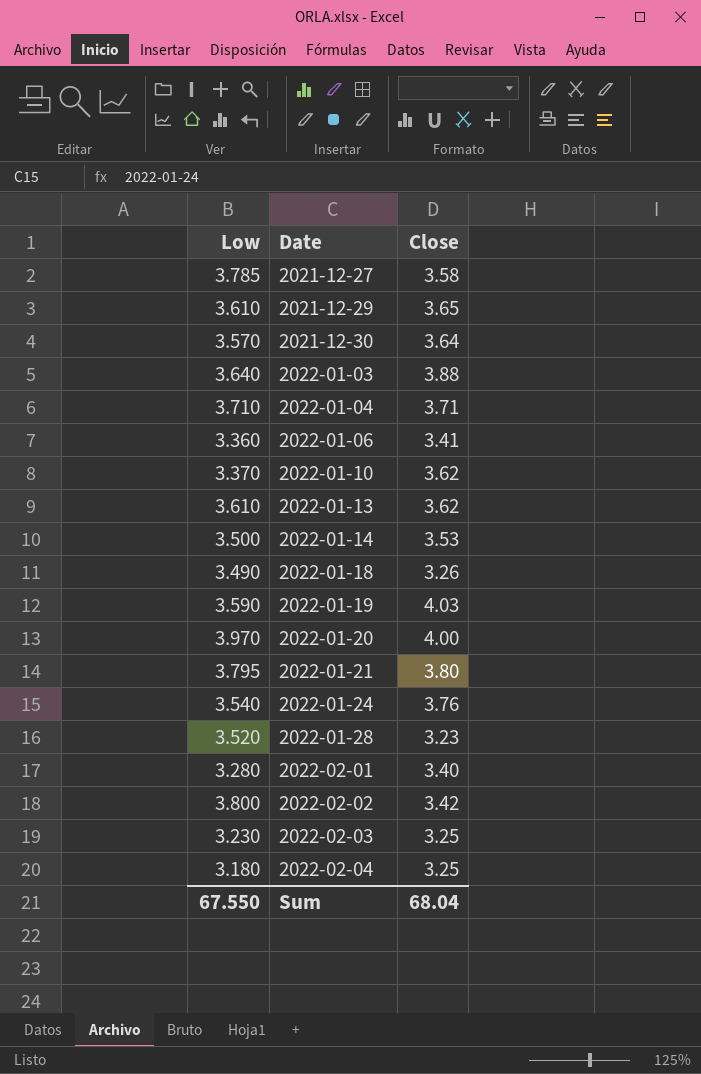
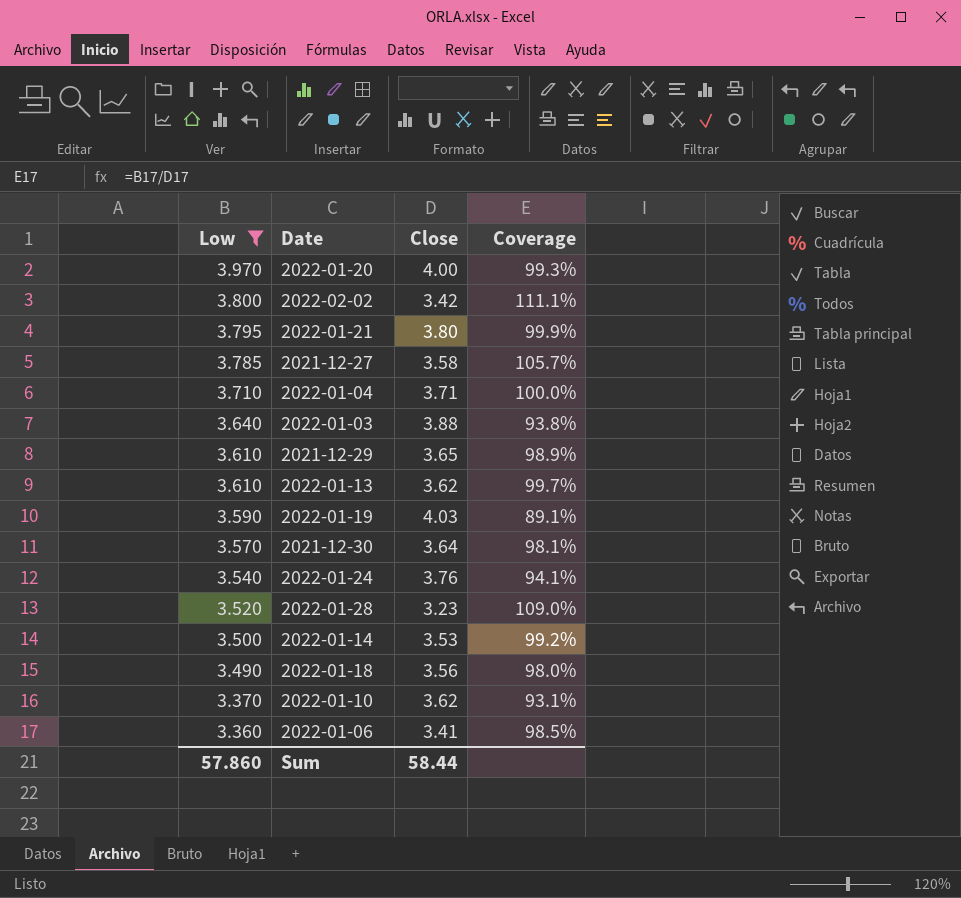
filter: none -> Low >= 3.360
row order: Date ascending -> Low descending
column Coverage | formula: none -> [Low] / [Close]
2022-01-18 | Close: 3.26 -> 3.56
Sum | Low: 67.550 -> 57.860
Sum | Close: 68.04 -> 58.44

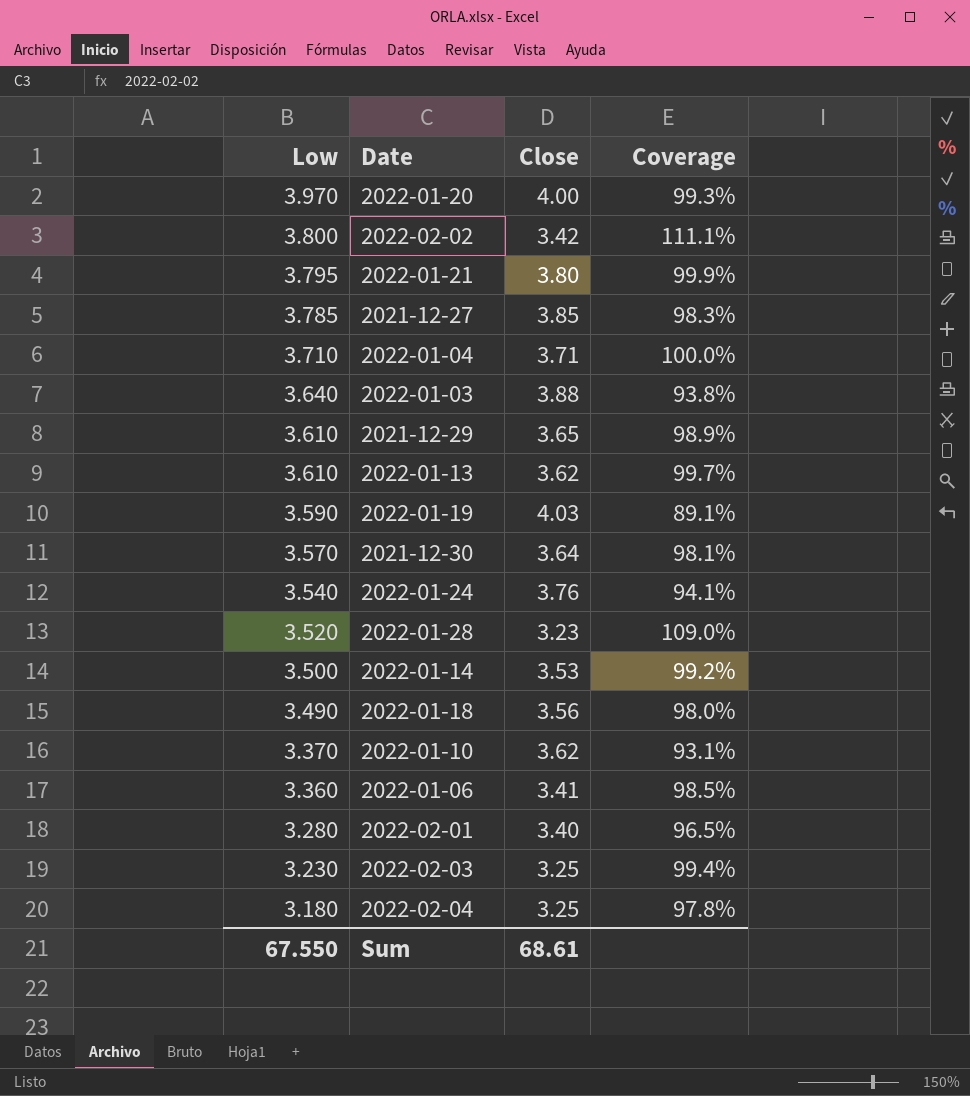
filter: Low >= 3.360 -> none
2021-12-27 | Close: 3.58 -> 3.85
2021-12-27 | Coverage: 105.7% -> 98.3%
Sum | Low: 57.860 -> 67.550
Sum | Close: 58.44 -> 68.61

